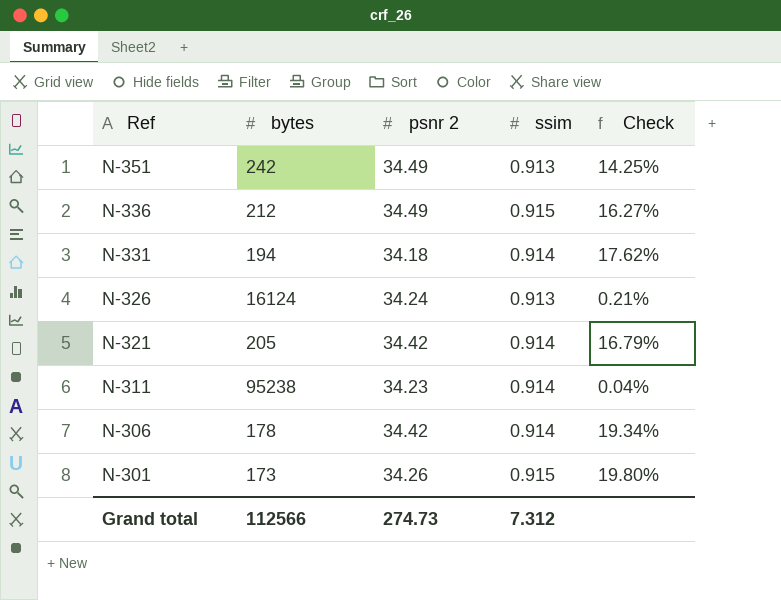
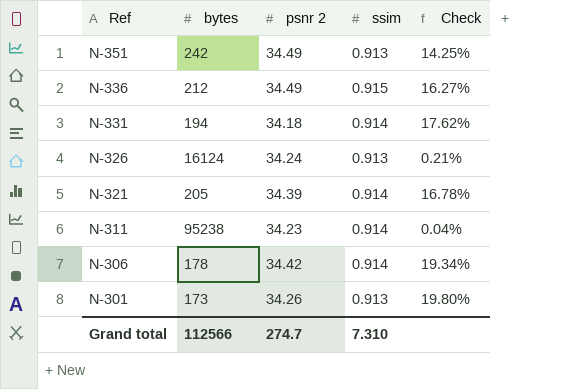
N-321 | psnr 2: 34.42 -> 34.39
N-321 | Check: 16.79% -> 16.78%
N-301 | ssim: 0.915 -> 0.913
Grand total | psnr 2: 274.73 -> 274.7
Grand total | ssim: 7.312 -> 7.310

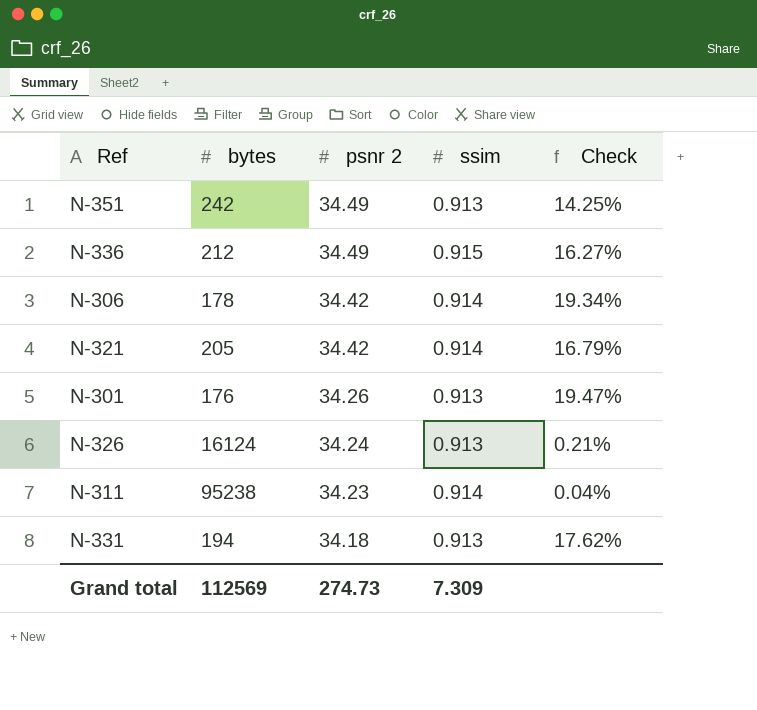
row order: Ref descending -> psnr 2 descending
N-321 | psnr 2: 34.39 -> 34.42
N-321 | Check: 16.78% -> 16.79%
N-301 | bytes: 173 -> 176
N-301 | Check: 19.80% -> 19.47%
N-331 | ssim: 0.914 -> 0.913
Grand total | bytes: 112566 -> 112569
Grand total | psnr 2: 274.7 -> 274.73
Grand total | ssim: 7.310 -> 7.309

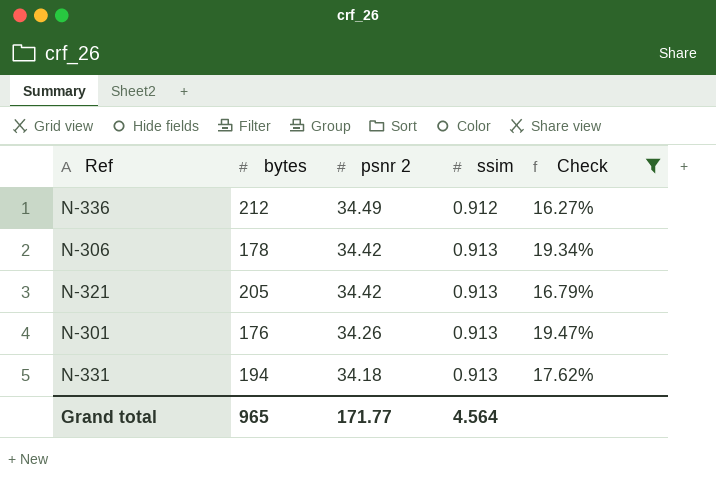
filter: none -> Check >= 16.27%
N-336 | ssim: 0.915 -> 0.912
N-306 | ssim: 0.914 -> 0.913
N-321 | ssim: 0.914 -> 0.913
Grand total | bytes: 112569 -> 965
Grand total | psnr 2: 274.73 -> 171.77
Grand total | ssim: 7.309 -> 4.564

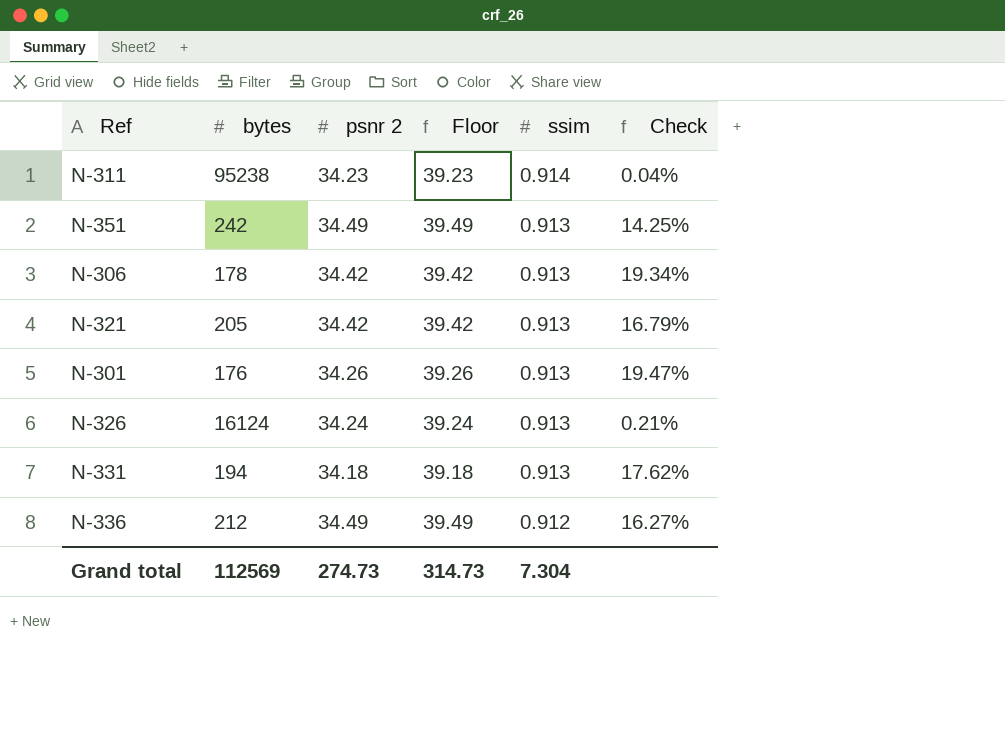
filter: Check >= 16.27% -> none
row order: psnr 2 descending -> ssim descending
column Floor | formula: none -> [psnr 2] + 5
Grand total | bytes: 965 -> 112569
Grand total | psnr 2: 171.77 -> 274.73
Grand total | ssim: 4.564 -> 7.304

